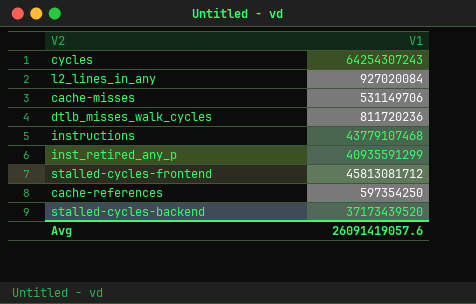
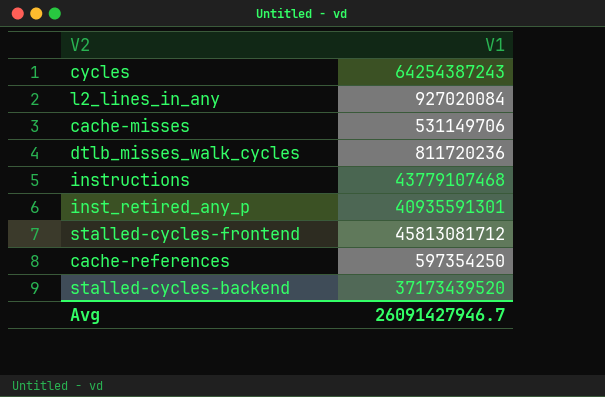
cycles | V1: 64254307243 -> 64254387243
inst_retired_any_p | V1: 40935591299 -> 40935591301
Avg | V1: 26091419057.6 -> 26091427946.7

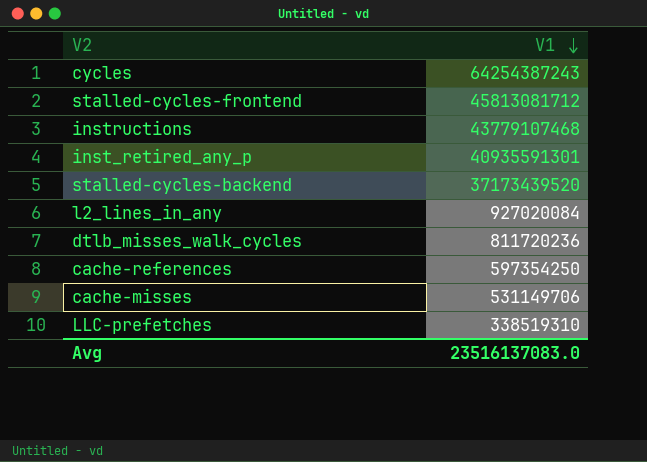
row order: none -> V1 descending
row LLC-prefetches: none -> 338519310
Avg | V1: 26091427946.7 -> 23516137083.0

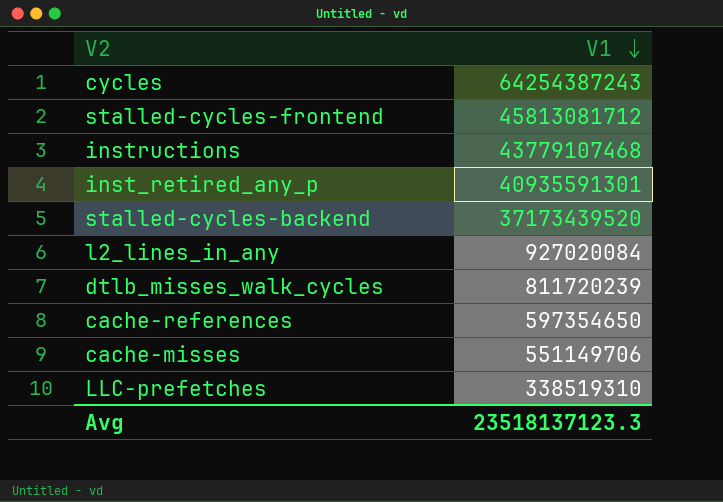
dtlb_misses_walk_cycles | V1: 811720236 -> 811720239
cache-references | V1: 597354250 -> 597354650
cache-misses | V1: 531149706 -> 551149706
Avg | V1: 23516137083.0 -> 23518137123.3

